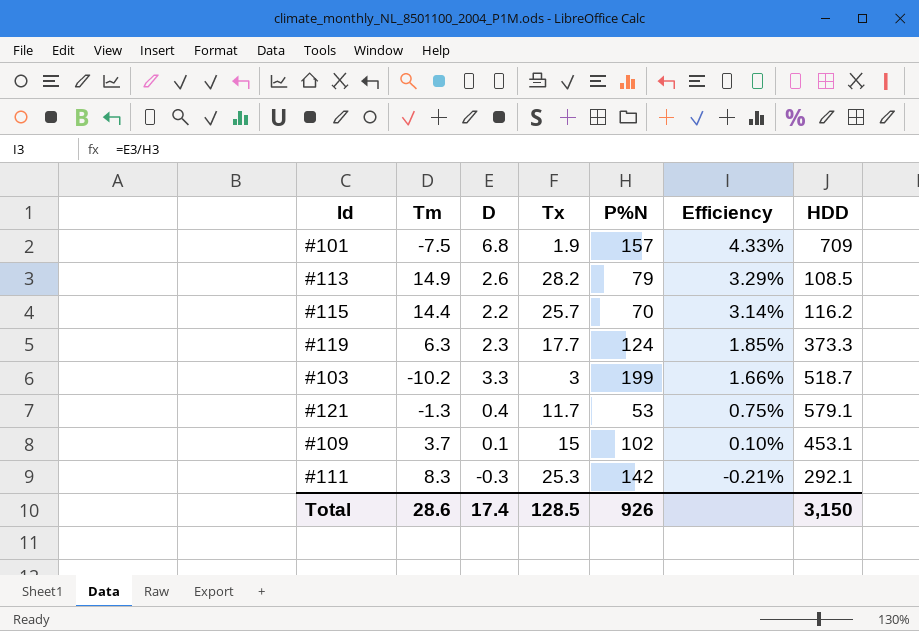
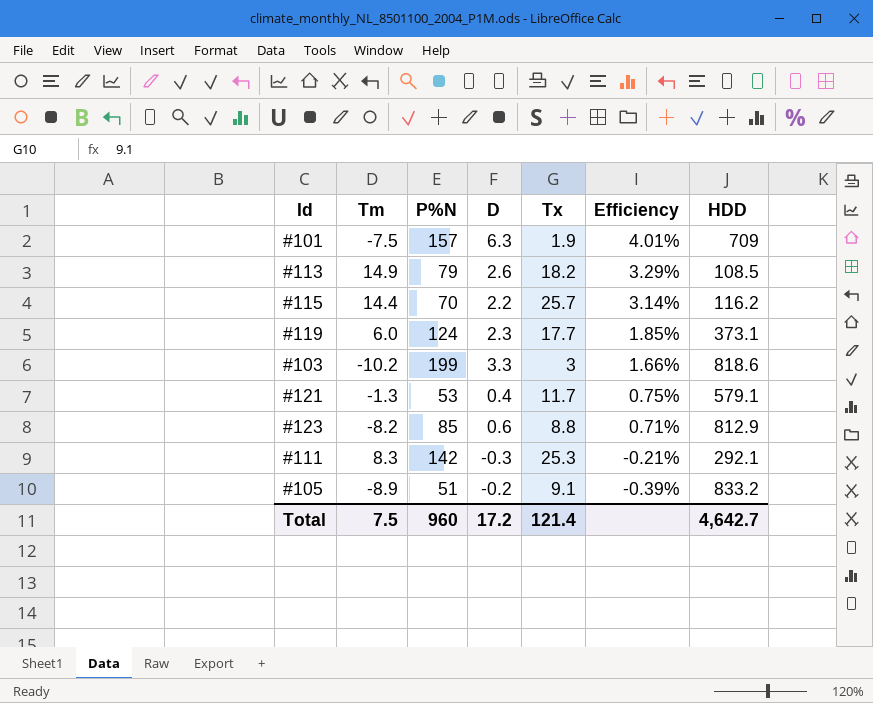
column P%N | position: 5 -> 3
row #109: 3.7 | 0.1 | 15 | 102 | 0.10% | 453.1 -> none
#101 | D: 6.8 -> 6.3
#101 | Efficiency: 4.33% -> 4.01%
#113 | Tx: 28.2 -> 18.2
#119 | Tm: 6.3 -> 6.0
#119 | HDD: 373.3 -> 373.1
#103 | HDD: 518.7 -> 818.6
row #123: none -> -8.2 | 85 | 0.6 | 8.8 | 0.71% | 812.9
row #105: none -> -8.9 | 51 | -0.2 | 9.1 | -0.39% | 833.2
Total | Tm: 28.6 -> 7.5
Total | P%N: 926 -> 960
Total | D: 17.4 -> 17.2
Total | Tx: 128.5 -> 121.4
Total | HDD: 3,150 -> 4,642.7

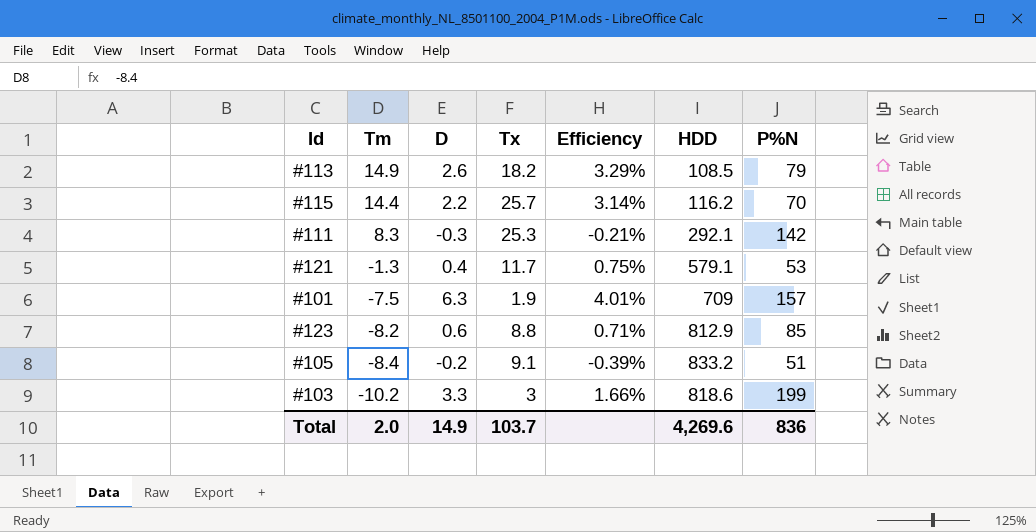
row order: Efficiency descending -> Tm descending
column P%N | position: 3 -> 7
row #119: 6.0 | 124 | 2.3 | 17.7 | 1.85% | 373.1 -> none
#105 | Tm: -8.9 -> -8.4
Total | Tm: 7.5 -> 2.0
Total | D: 17.2 -> 14.9
Total | Tx: 121.4 -> 103.7
Total | HDD: 4,642.7 -> 4,269.6
Total | P%N: 960 -> 836

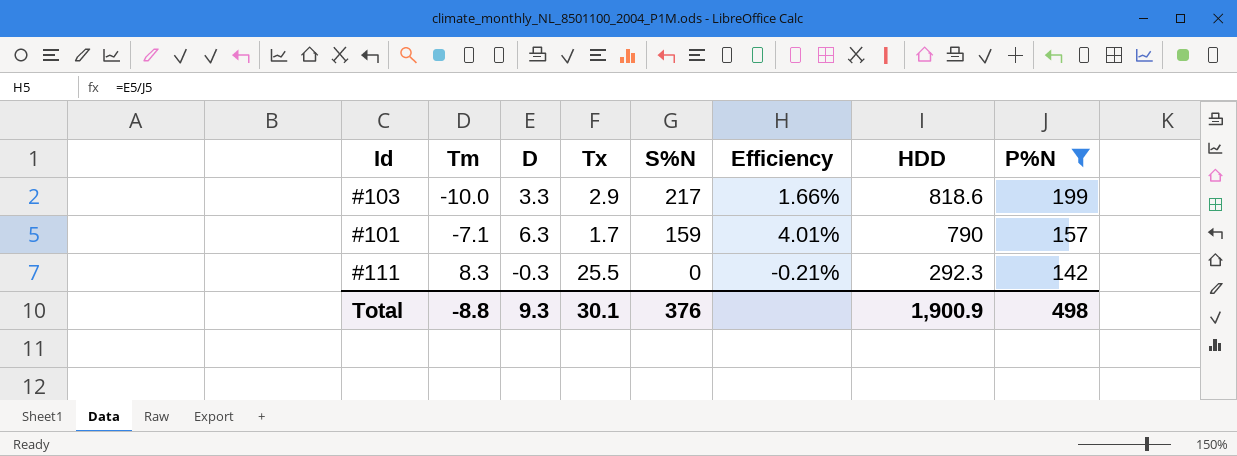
filter: none -> P%N >= 142
row order: Tm descending -> Tm ascending
column S%N | position: none -> 5
#103 | Tm: -10.2 -> -10.0
#103 | Tx: 3 -> 2.9
#101 | Tm: -7.5 -> -7.1
#101 | Tx: 1.9 -> 1.7
#101 | HDD: 709 -> 790
#111 | Tx: 25.3 -> 25.5
#111 | HDD: 292.1 -> 292.3
Total | Tm: 2.0 -> -8.8
Total | D: 14.9 -> 9.3
Total | Tx: 103.7 -> 30.1
Total | HDD: 4,269.6 -> 1,900.9
Total | P%N: 836 -> 498

